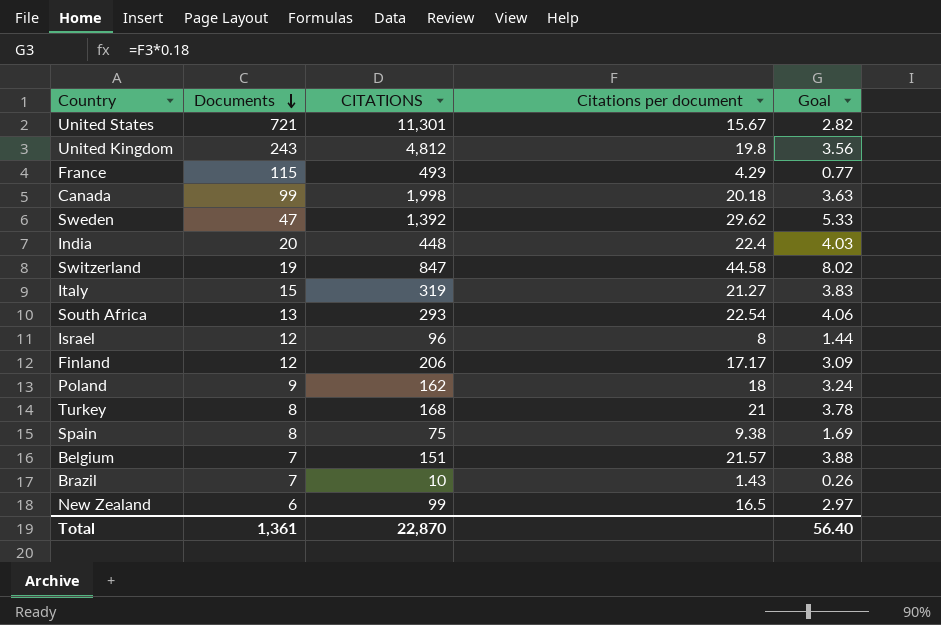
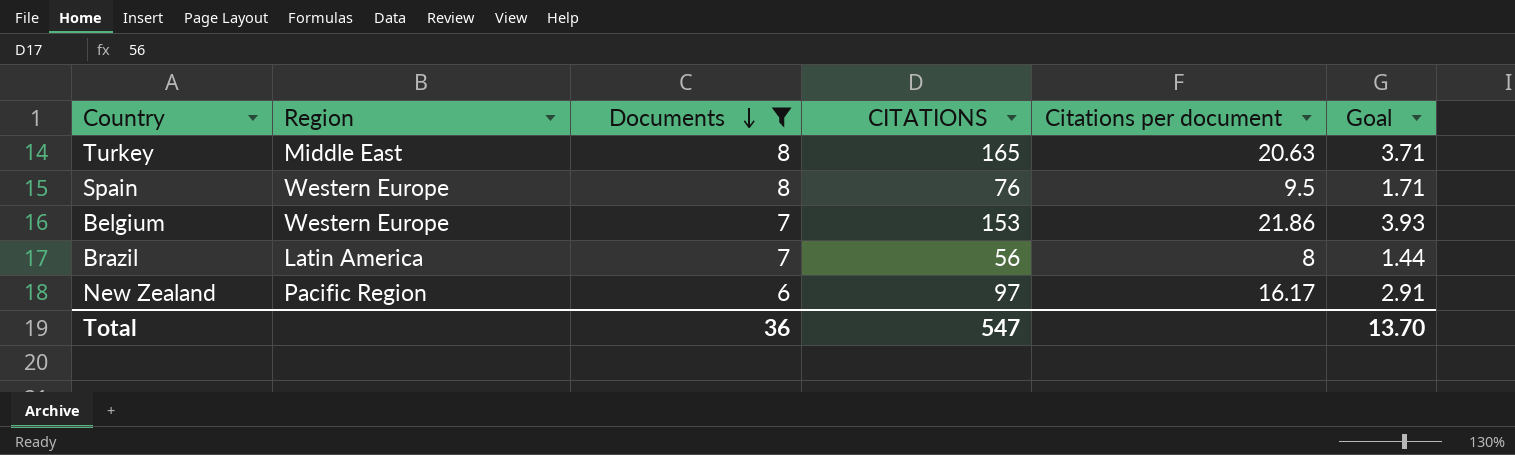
filter: none -> Documents <= 8
column Region | position: none -> 2
Turkey | CITATIONS: 168 -> 165
Turkey | Citations per document: 21 -> 20.63
Turkey | Goal: 3.78 -> 3.71
Spain | CITATIONS: 75 -> 76
Spain | Citations per document: 9.38 -> 9.5
Spain | Goal: 1.69 -> 1.71
Belgium | CITATIONS: 151 -> 153
Belgium | Citations per document: 21.57 -> 21.86
Belgium | Goal: 3.88 -> 3.93
Brazil | CITATIONS: 10 -> 56
Brazil | Citations per document: 1.43 -> 8
Brazil | Goal: 0.26 -> 1.44
New Zealand | CITATIONS: 99 -> 97
New Zealand | Citations per document: 16.5 -> 16.17
New Zealand | Goal: 2.97 -> 2.91
Total | Documents: 1,361 -> 36
Total | CITATIONS: 22,870 -> 547
Total | Goal: 56.40 -> 13.70

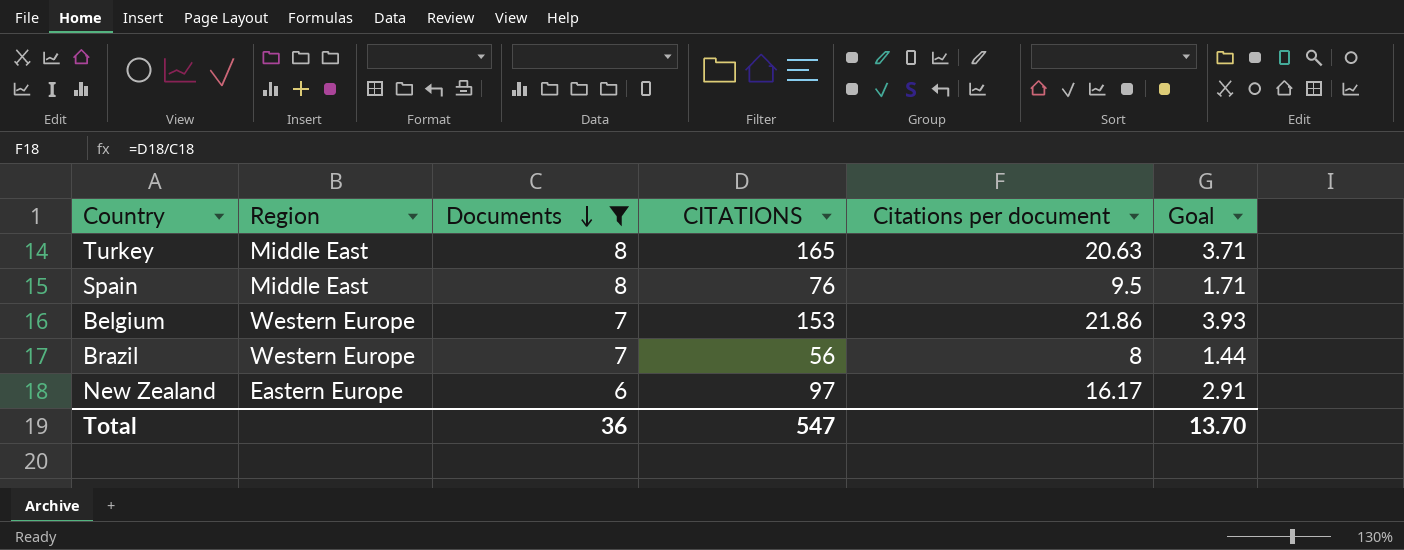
Spain | Region: Western Europe -> Middle East
Brazil | Region: Latin America -> Western Europe
New Zealand | Region: Pacific Region -> Eastern Europe

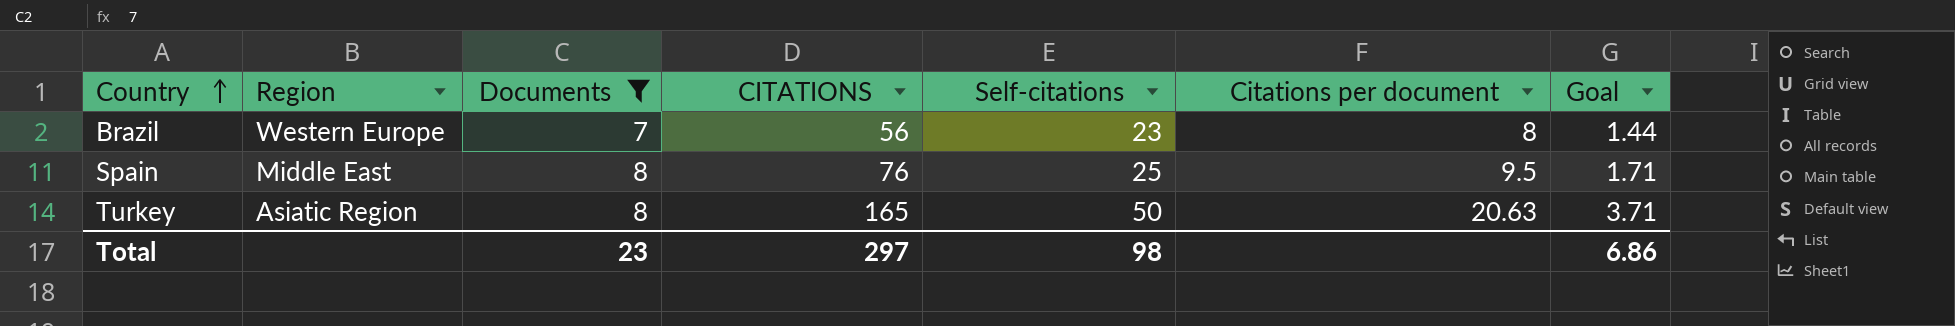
row order: Documents descending -> Country ascending
column Self-citations | position: none -> 5
row Belgium: Western Europe | 7 | 153 | 21.86 | 3.93 -> none
row New Zealand: Eastern Europe | 6 | 97 | 16.17 | 2.91 -> none
Turkey | Region: Middle East -> Asiatic Region
Total | Documents: 36 -> 23
Total | CITATIONS: 547 -> 297
Total | Goal: 13.70 -> 6.86

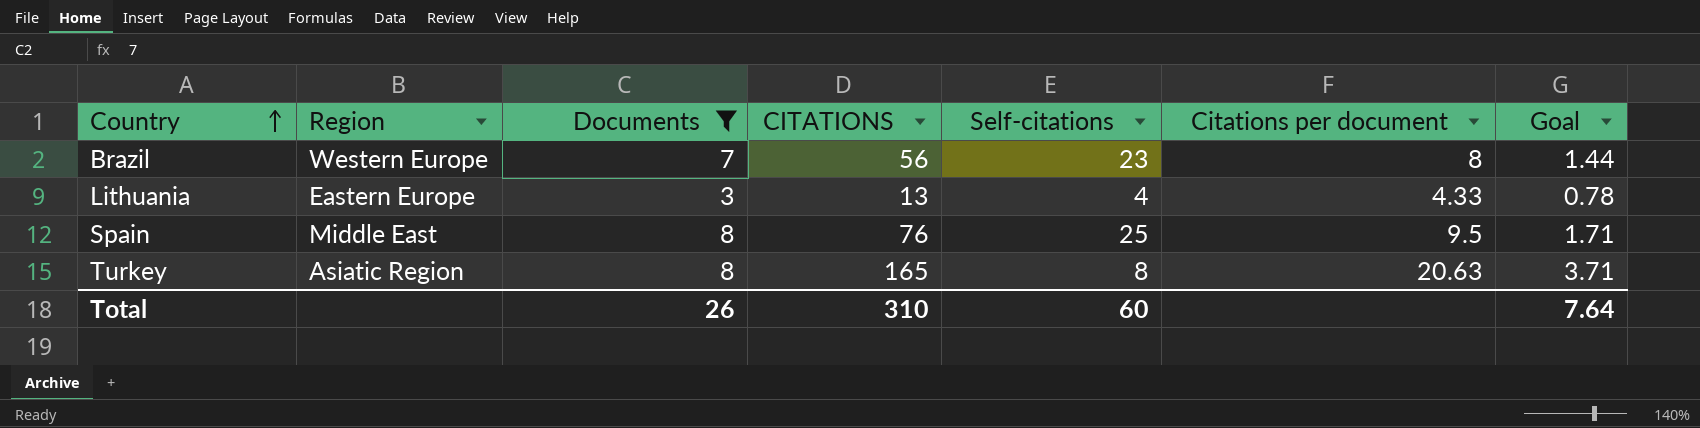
row Lithuania: none -> Eastern Europe | 3 | 13 | 4 | 4.33 | 0.78
Turkey | Self-citations: 50 -> 8
Total | Documents: 23 -> 26
Total | CITATIONS: 297 -> 310
Total | Self-citations: 98 -> 60
Total | Goal: 6.86 -> 7.64

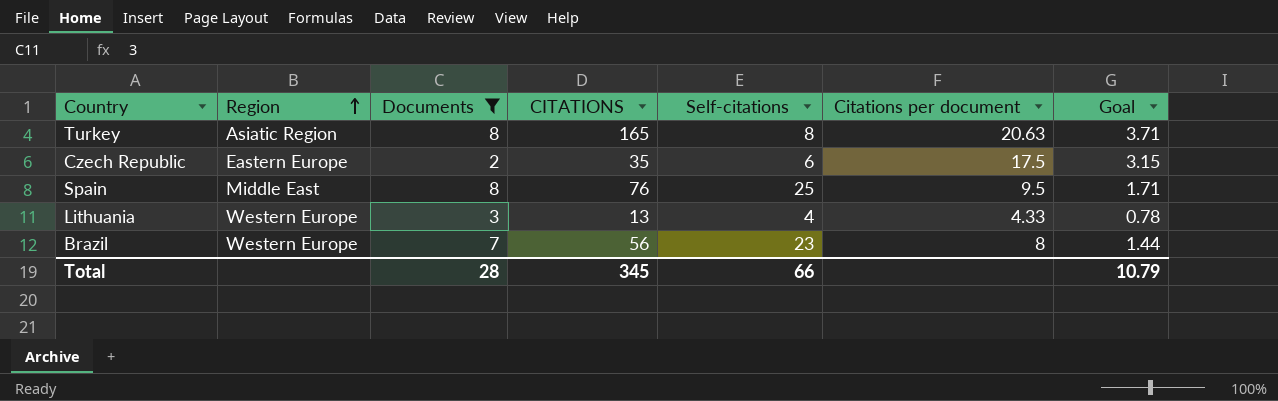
row order: Country ascending -> Region ascending
row Czech Republic: none -> Eastern Europe | 2 | 35 | 6 | 17.5 | 3.15
Lithuania | Region: Eastern Europe -> Western Europe
Total | Documents: 26 -> 28
Total | CITATIONS: 310 -> 345
Total | Self-citations: 60 -> 66
Total | Goal: 7.64 -> 10.79

